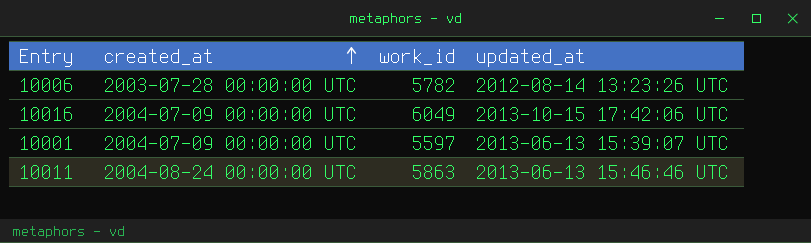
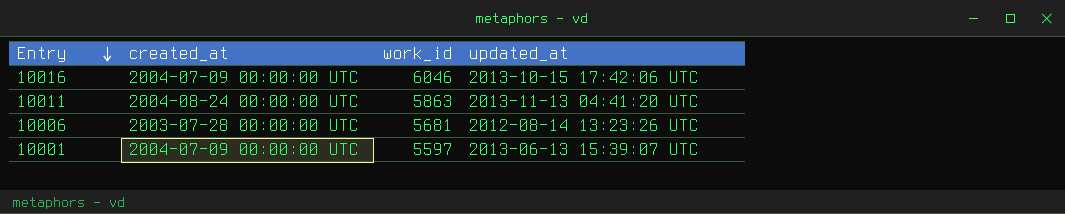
row order: created_at ascending -> Entry descending
10016 | work_id: 6049 -> 6046
10011 | updated_at: 2013-06-13 15:46:46 UTC -> 2013-11-13 04:41:20 UTC
10006 | work_id: 5782 -> 5681

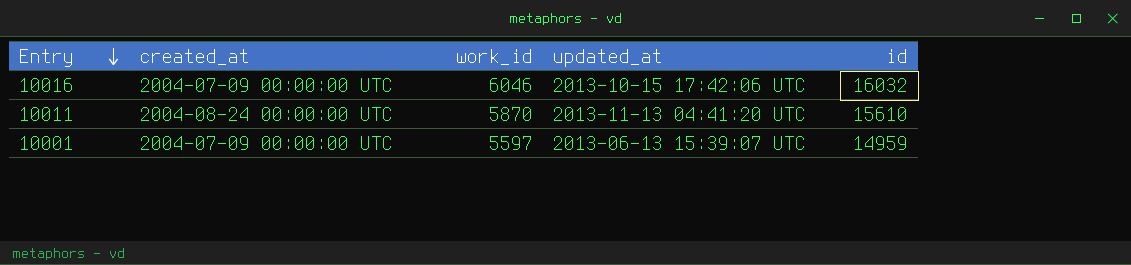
column id | position: none -> 5
row 10006: 2003-07-28 00:00:00 UTC | 5681 | 2012-08-14 13:23:26 UTC -> none
10011 | work_id: 5863 -> 5870

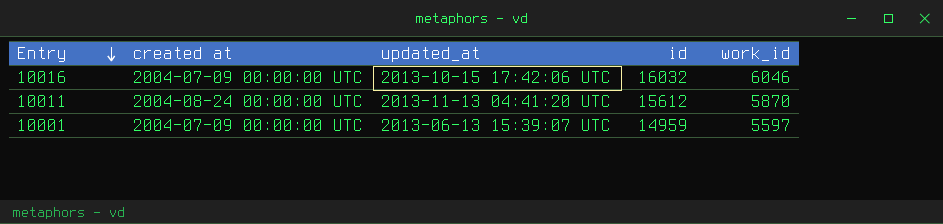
column name: created_at -> created at
column work_id | position: 3 -> 5
10011 | id: 15610 -> 15612

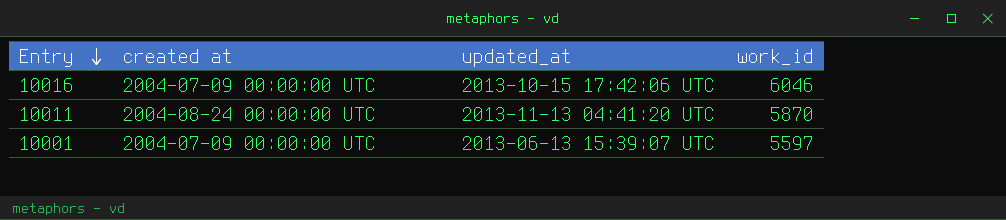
column id | position: 4 -> none

